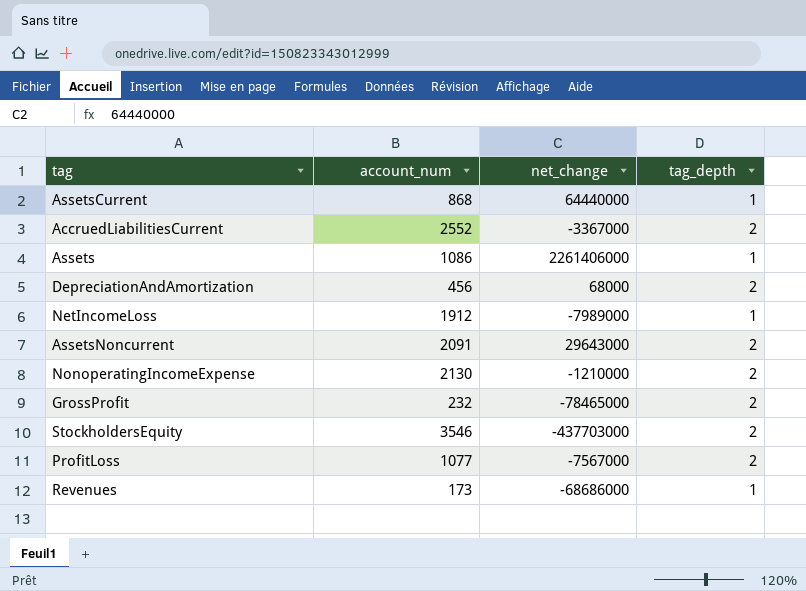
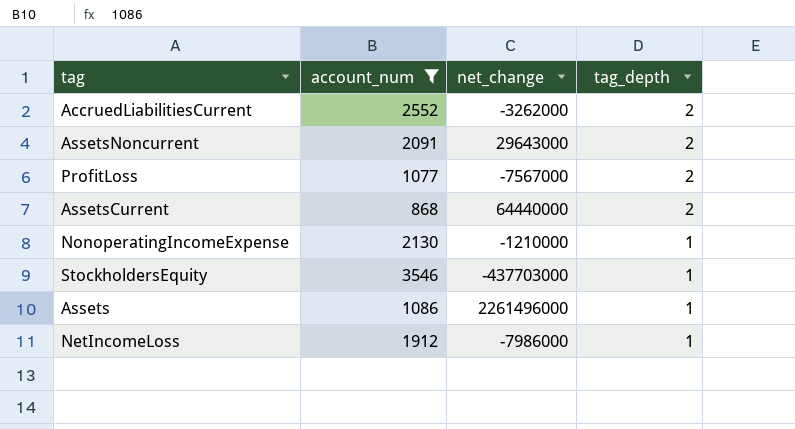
filter: none -> account_num >= 868
row order: none -> tag_depth descending
AccruedLiabilitiesCurrent | net_change: -3367000 -> -3262000
AssetsCurrent | tag_depth: 1 -> 2
NonoperatingIncomeExpense | tag_depth: 2 -> 1
StockholdersEquity | tag_depth: 2 -> 1
Assets | net_change: 2261406000 -> 2261496000
NetIncomeLoss | net_change: -7989000 -> -7986000

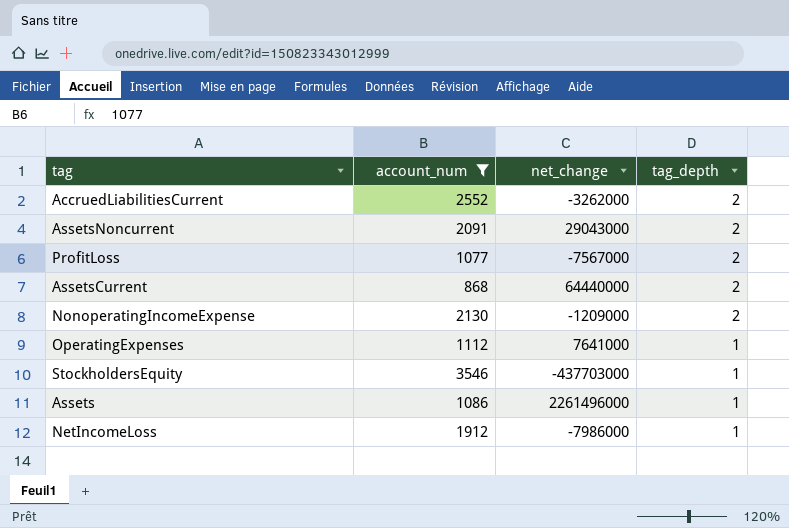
AssetsNoncurrent | net_change: 29643000 -> 29043000
NonoperatingIncomeExpense | net_change: -1210000 -> -1209000
NonoperatingIncomeExpense | tag_depth: 1 -> 2
row OperatingExpenses: none -> 1112 | 7641000 | 1

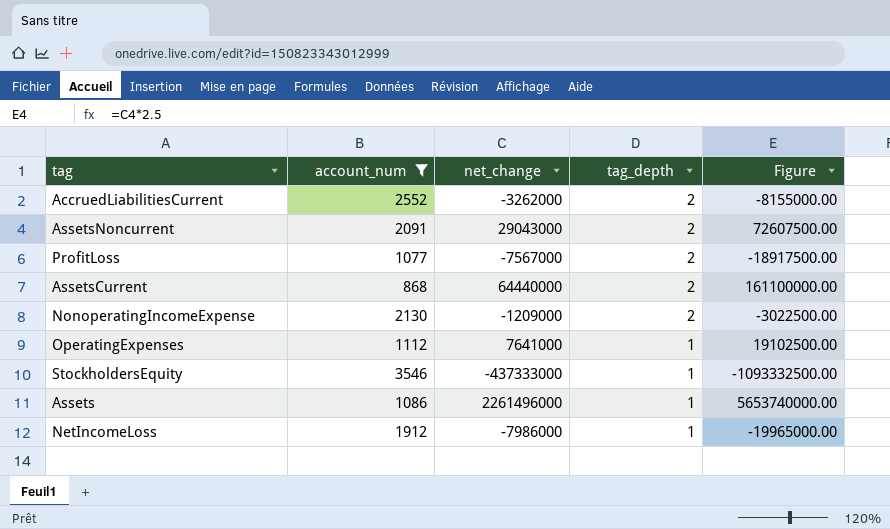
column Figure | formula: none -> [net_change] * 2.5
StockholdersEquity | net_change: -437703000 -> -437333000

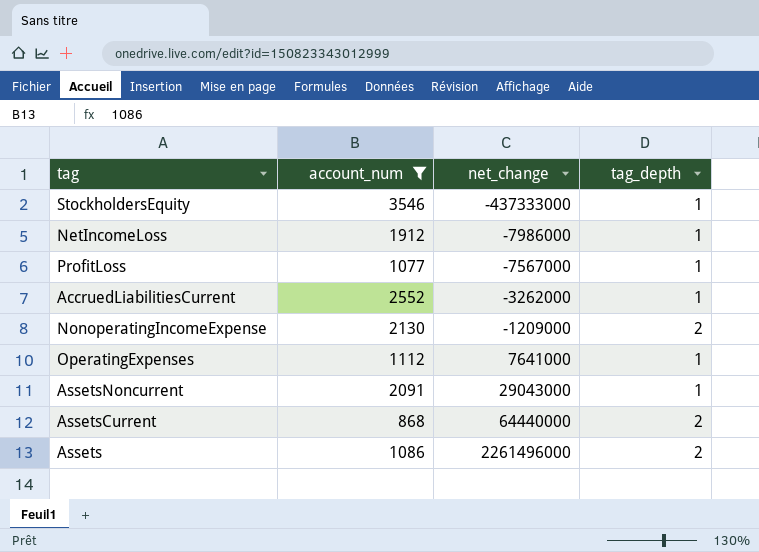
row order: tag_depth descending -> net_change ascending
column Figure | formula: [net_change] * 2.5 -> none
ProfitLoss | tag_depth: 2 -> 1
AccruedLiabilitiesCurrent | tag_depth: 2 -> 1
AssetsNoncurrent | tag_depth: 2 -> 1
Assets | tag_depth: 1 -> 2

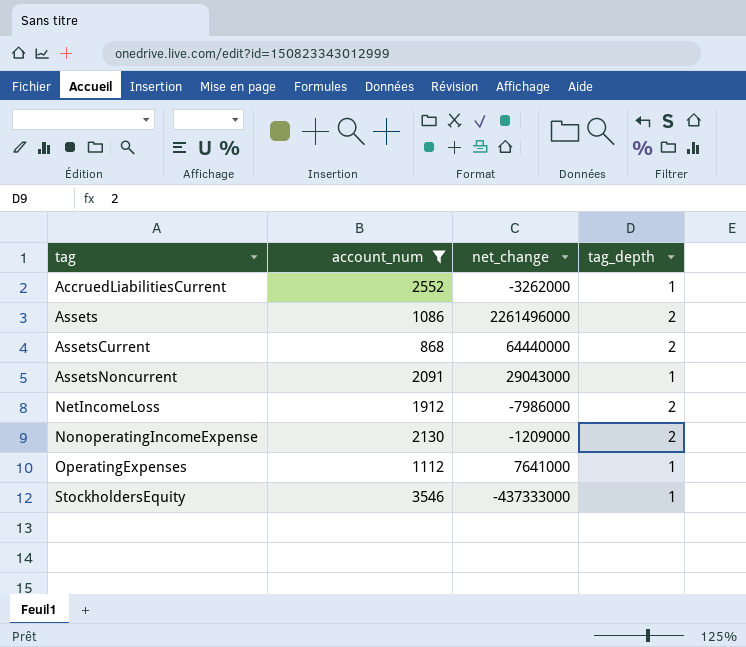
row order: net_change ascending -> tag ascending
row ProfitLoss: 1077 | -7567000 | 1 -> none
NetIncomeLoss | tag_depth: 1 -> 2

